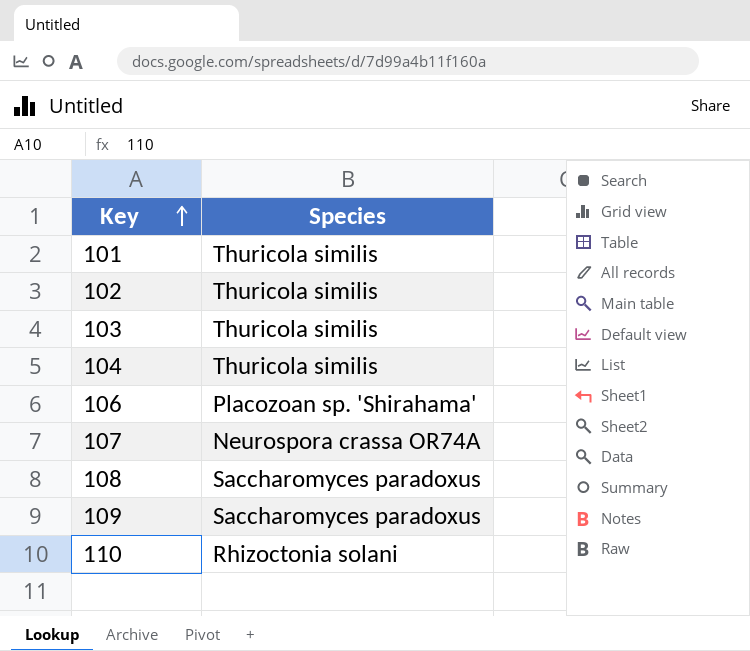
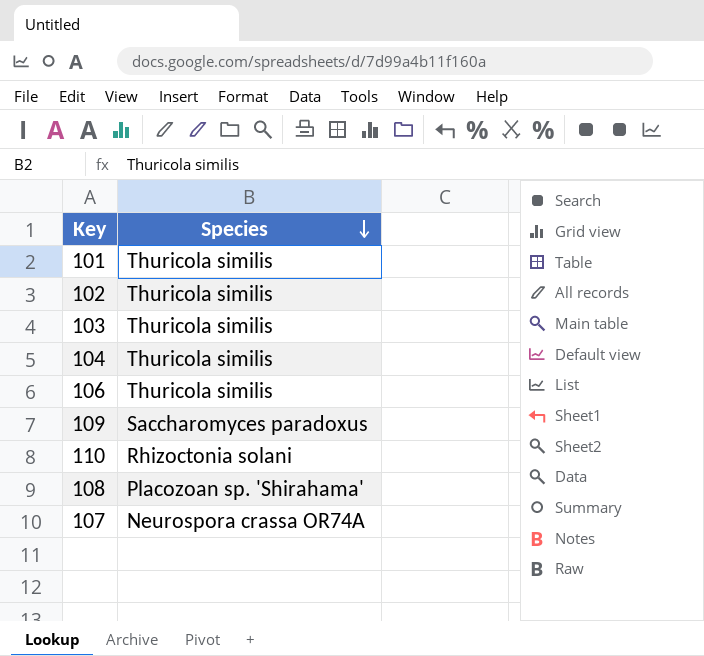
row order: Key ascending -> Species descending
106 | Species: Placozoan sp. 'Shirahama' -> Thuricola similis
108 | Species: Saccharomyces paradoxus -> Placozoan sp. 'Shirahama'

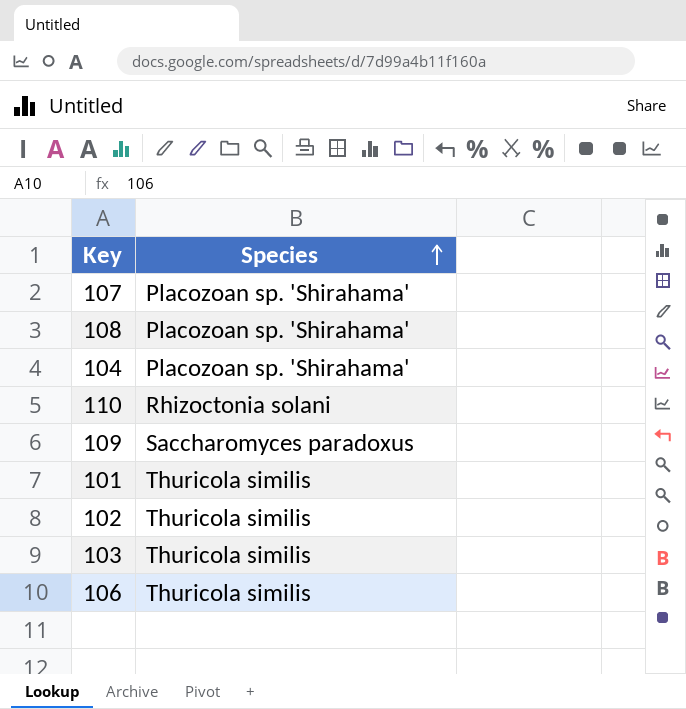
row order: Species descending -> Species ascending
107 | Species: Neurospora crassa OR74A -> Placozoan sp. 'Shirahama'
104 | Species: Thuricola similis -> Placozoan sp. 'Shirahama'

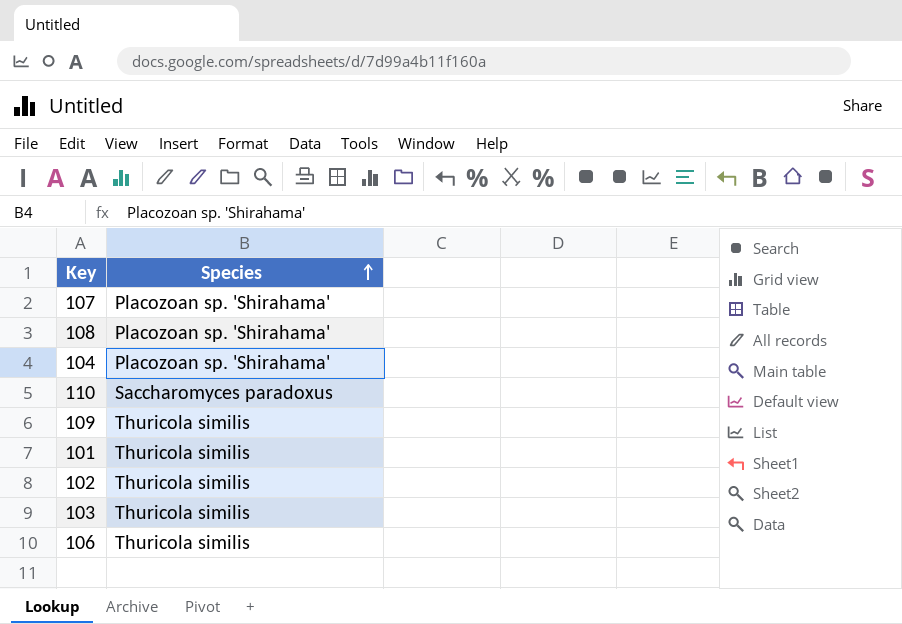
110 | Species: Rhizoctonia solani -> Saccharomyces paradoxus
109 | Species: Saccharomyces paradoxus -> Thuricola similis

